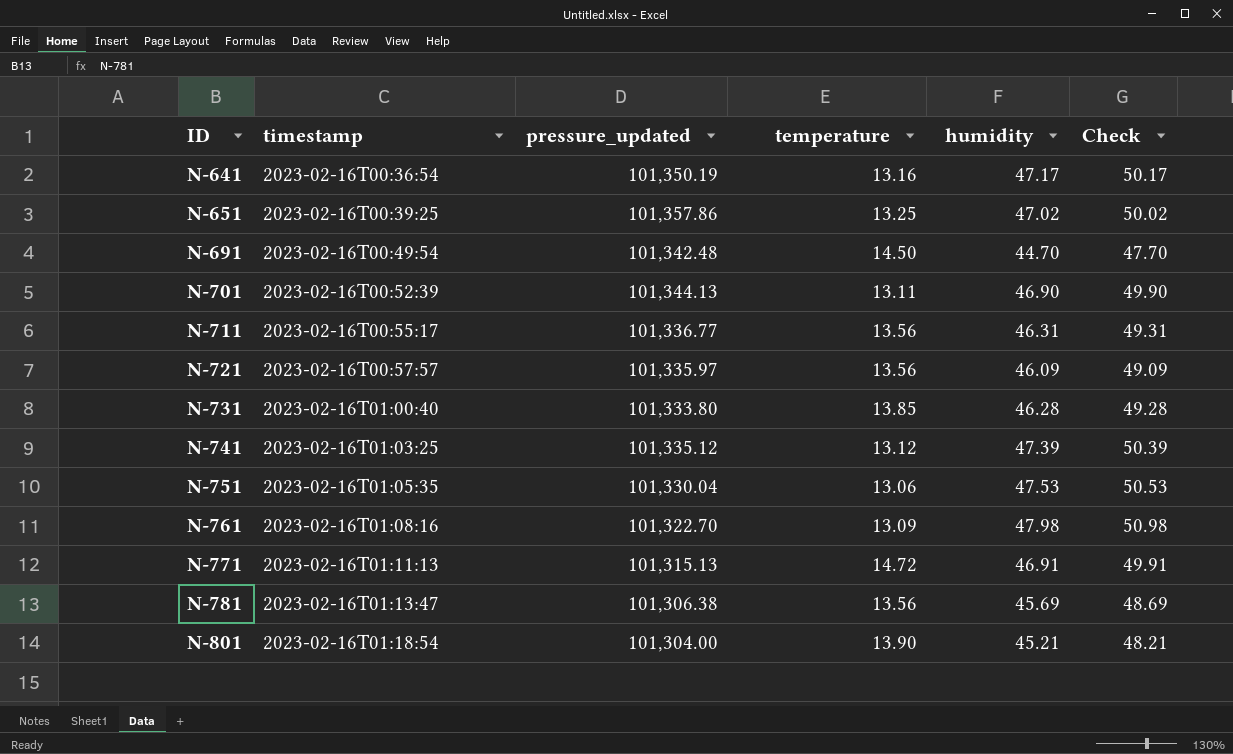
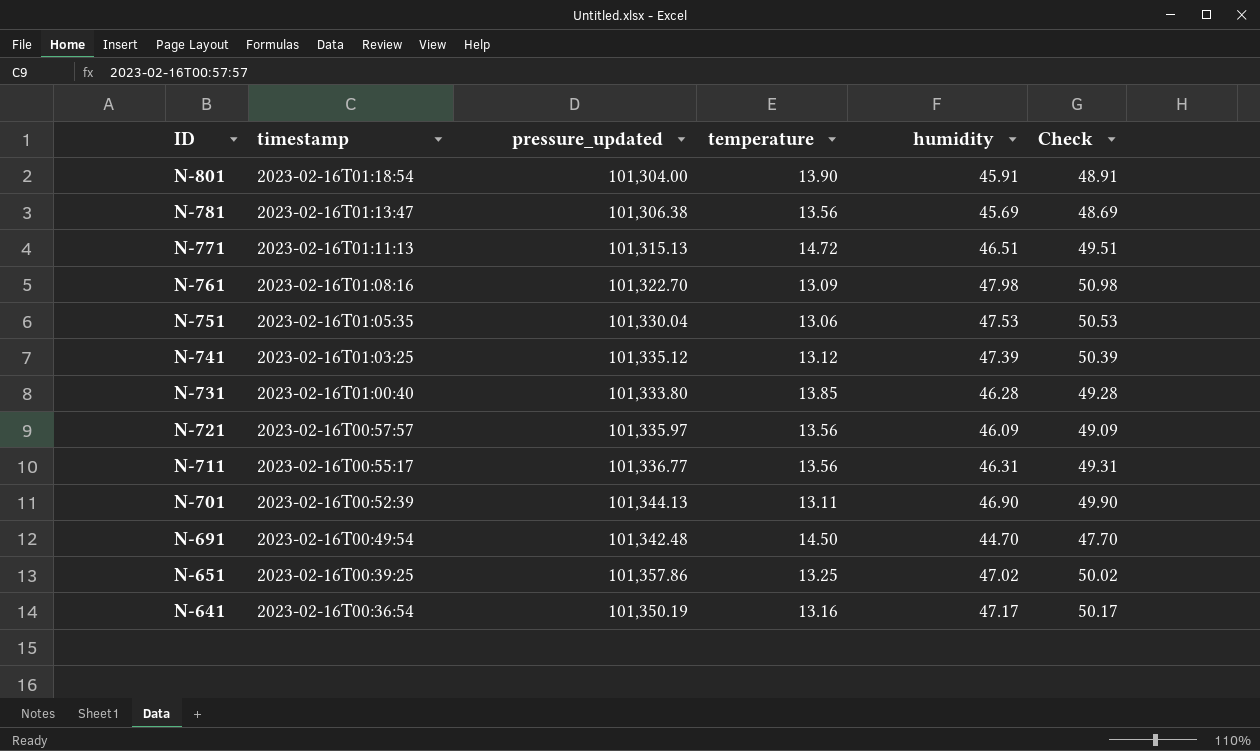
row order: ID ascending -> ID descending
N-801 | humidity: 45.21 -> 45.91
N-801 | Check: 48.21 -> 48.91
N-771 | humidity: 46.91 -> 46.51
N-771 | Check: 49.91 -> 49.51

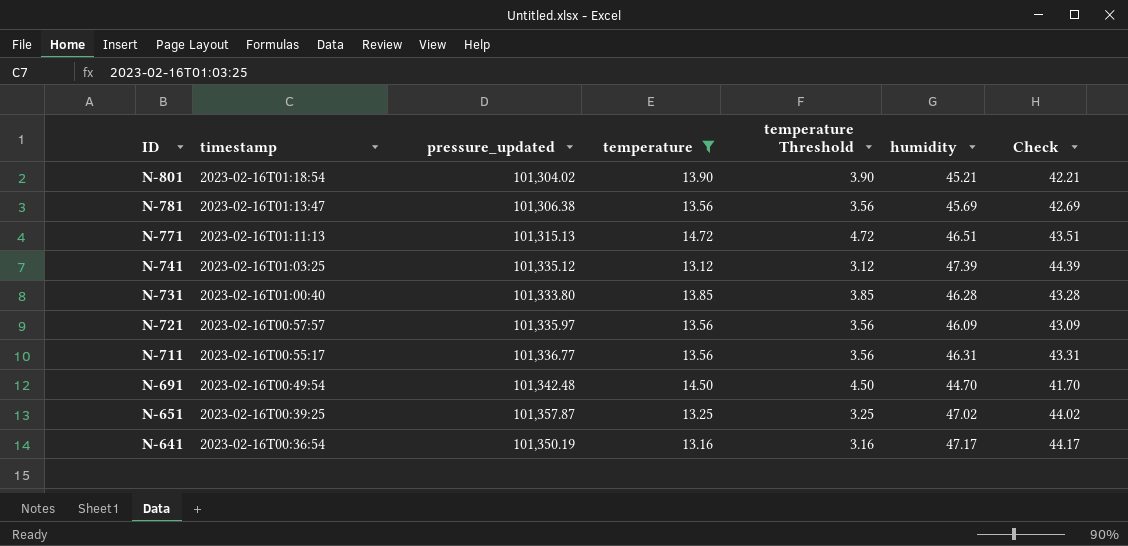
filter: none -> temperature >= 13.12
column temperature Threshold | formula: none -> [temperature] - 10
column Check | formula: [humidity] + 3 -> [humidity] - 3
N-801 | pressure_updated: 101,304.00 -> 101,304.02
N-801 | humidity: 45.91 -> 45.21
N-651 | pressure_updated: 101,357.86 -> 101,357.87

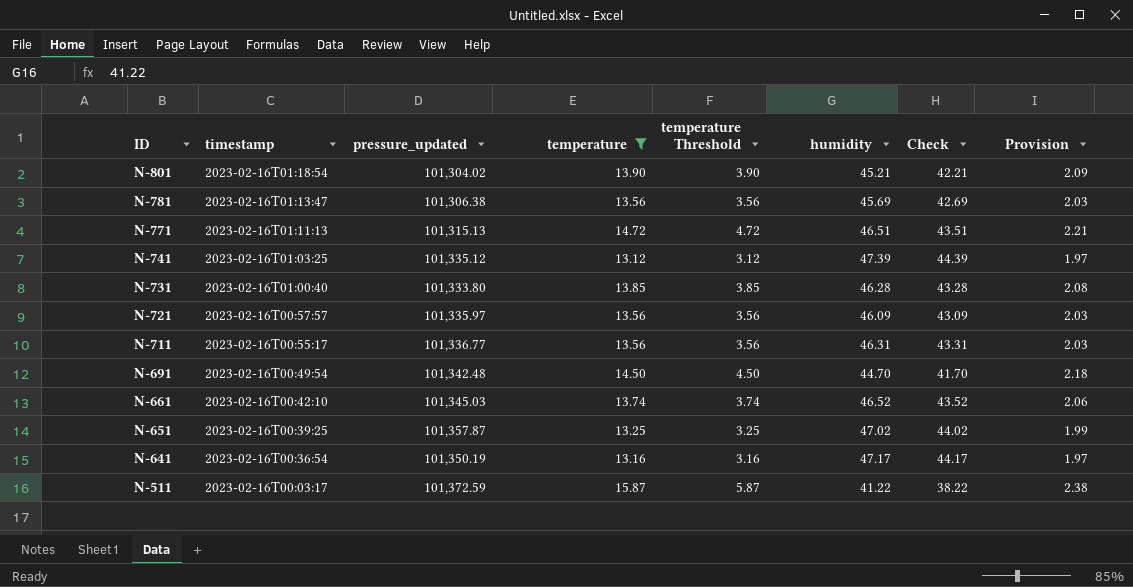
column Provision | formula: none -> [temperature] * 0.15
row N-661: none -> 2023-02-16T00:42:10 | 101,345.03 | 13.74 | 3.74 | 46.52 | 43.52 | 2.06
row N-511: none -> 2023-02-16T00:03:17 | 101,372.59 | 15.87 | 5.87 | 41.22 | 38.22 | 2.38

